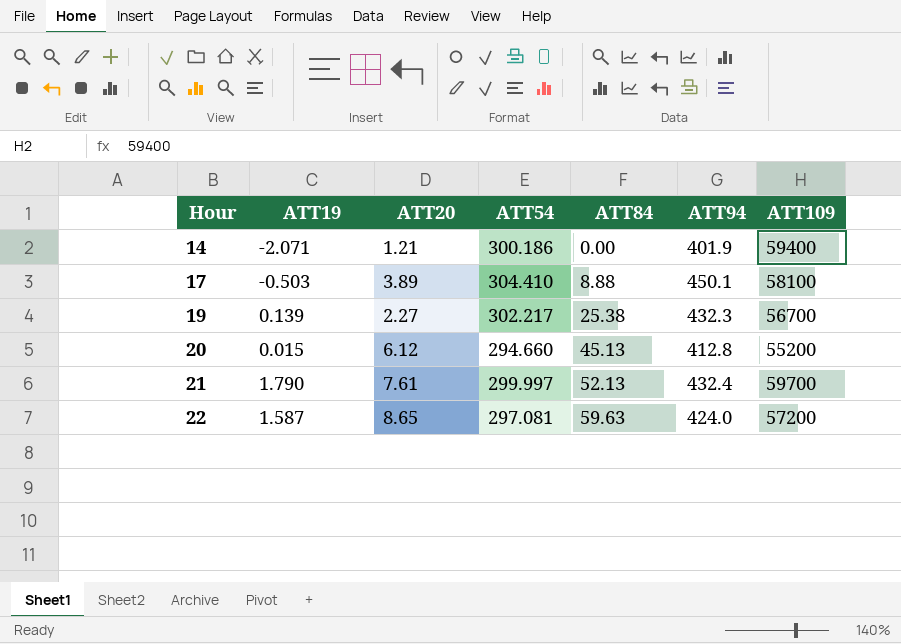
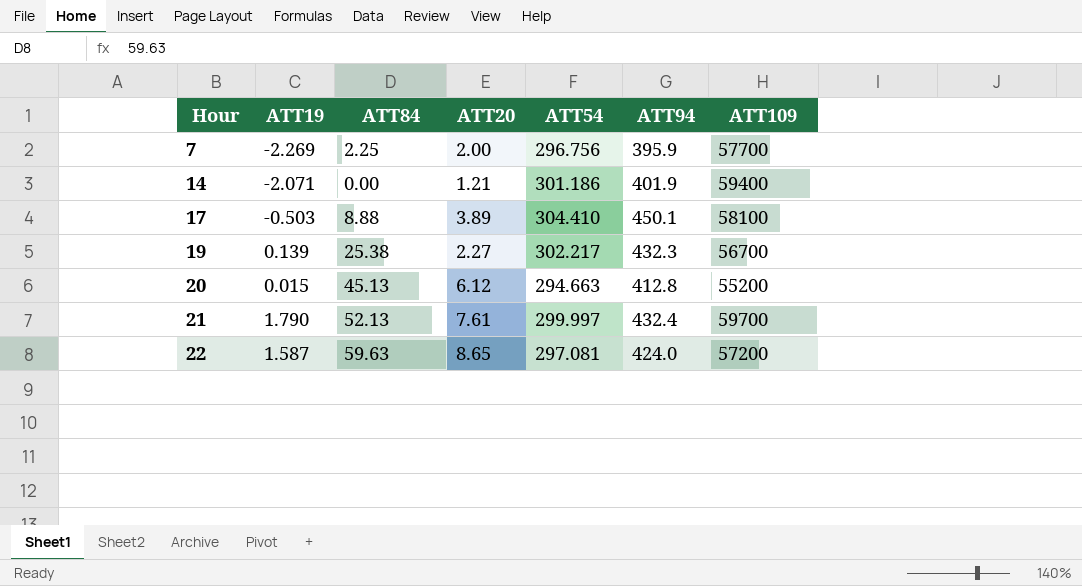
column ATT84 | position: 5 -> 3
row 7: none -> -2.269 | 2.25 | 2.00 | 296.756 | 395.9 | 57700
14 | ATT54: 300.186 -> 301.186
20 | ATT54: 294.660 -> 294.663

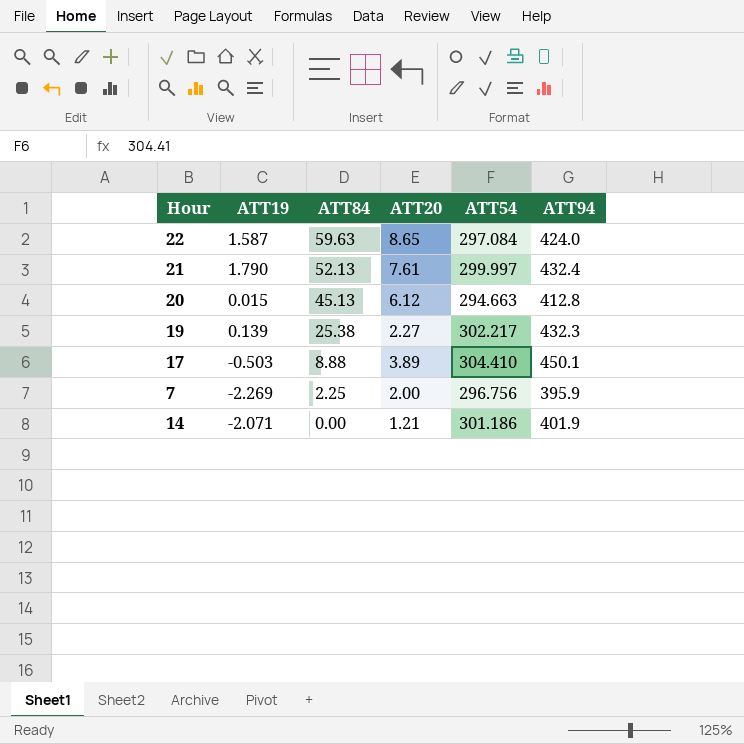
row order: Hour ascending -> ATT84 descending
column ATT109 | position: 7 -> none
22 | ATT54: 297.081 -> 297.084

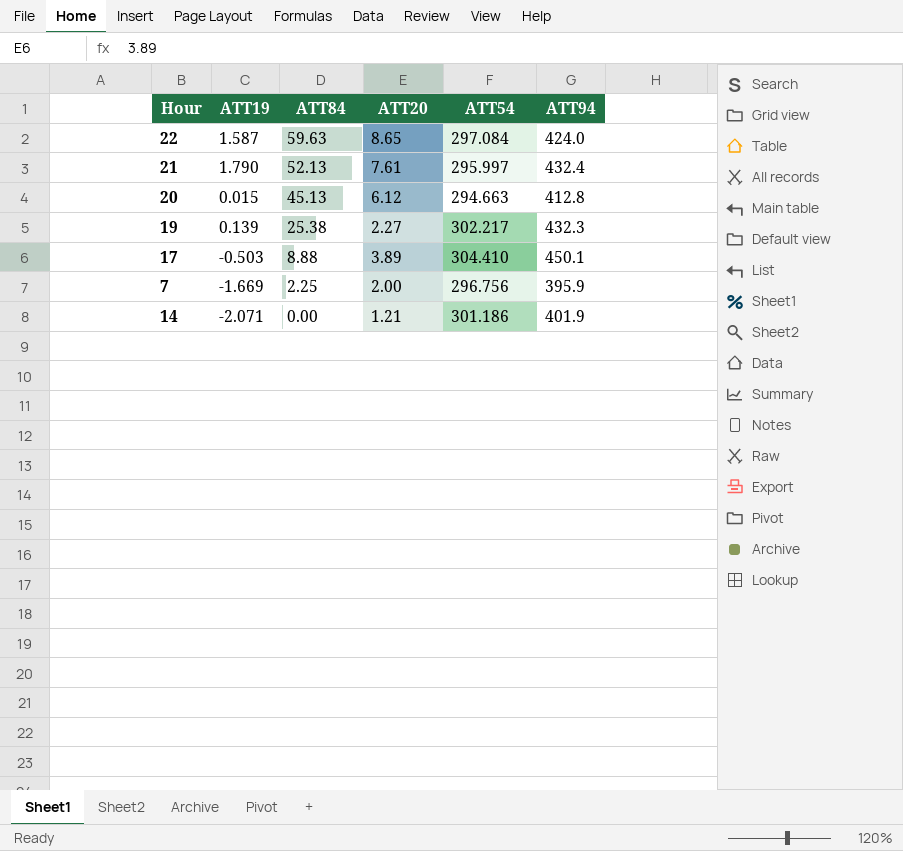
21 | ATT54: 299.997 -> 295.997
7 | ATT19: -2.269 -> -1.669

